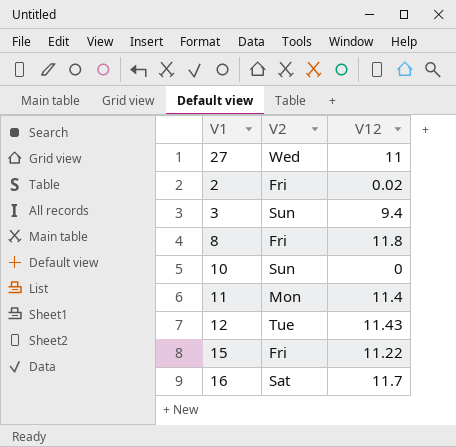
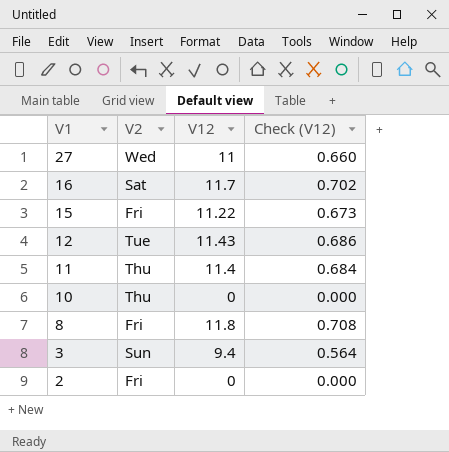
row order: none -> V1 descending
column Check (V12) | formula: none -> [V12] * 0.06
11 | V2: Mon -> Thu
10 | V2: Sun -> Thu
2 | V12: 0.02 -> 0

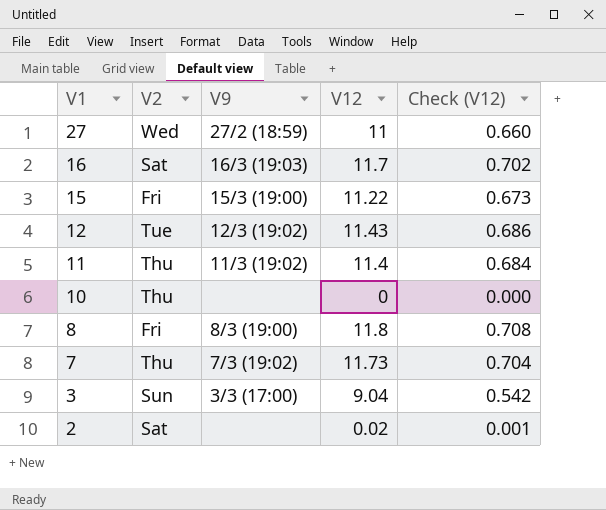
column V9 | position: none -> 3
row 7: none -> Thu | 7/3 (19:02) | 11.73 | 0.704
3 | V12: 9.4 -> 9.04
3 | Check (V12): 0.564 -> 0.542
2 | V2: Fri -> Sat
2 | V12: 0 -> 0.02
2 | Check (V12): 0.000 -> 0.001

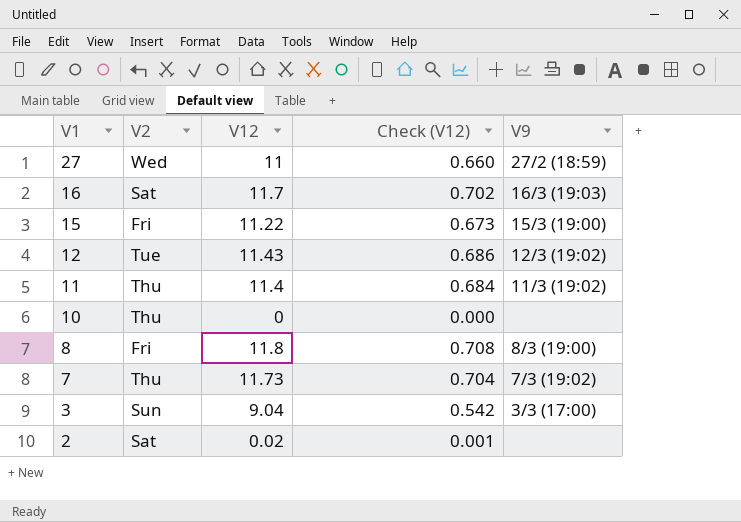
column V9 | position: 3 -> 5

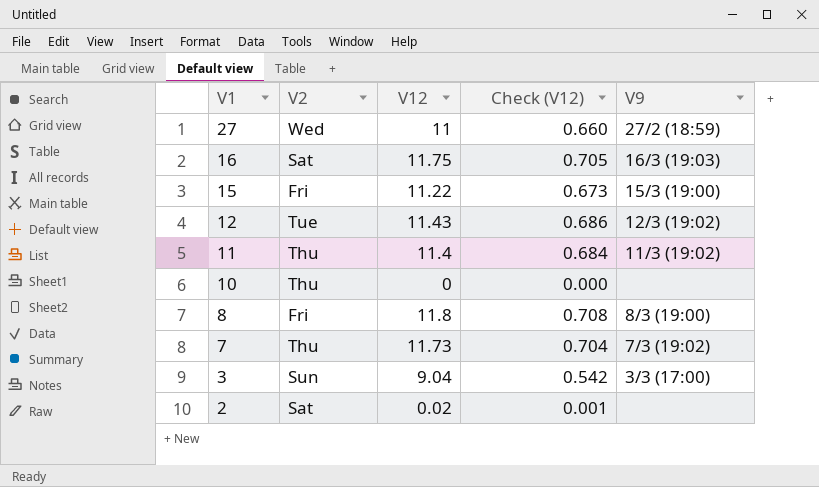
16 | V12: 11.7 -> 11.75
16 | Check (V12): 0.702 -> 0.705

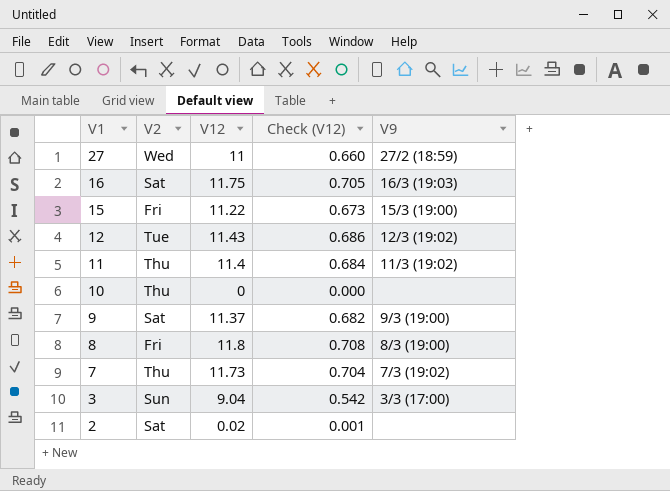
row 9: none -> Sat | 11.37 | 0.682 | 9/3 (19:00)

